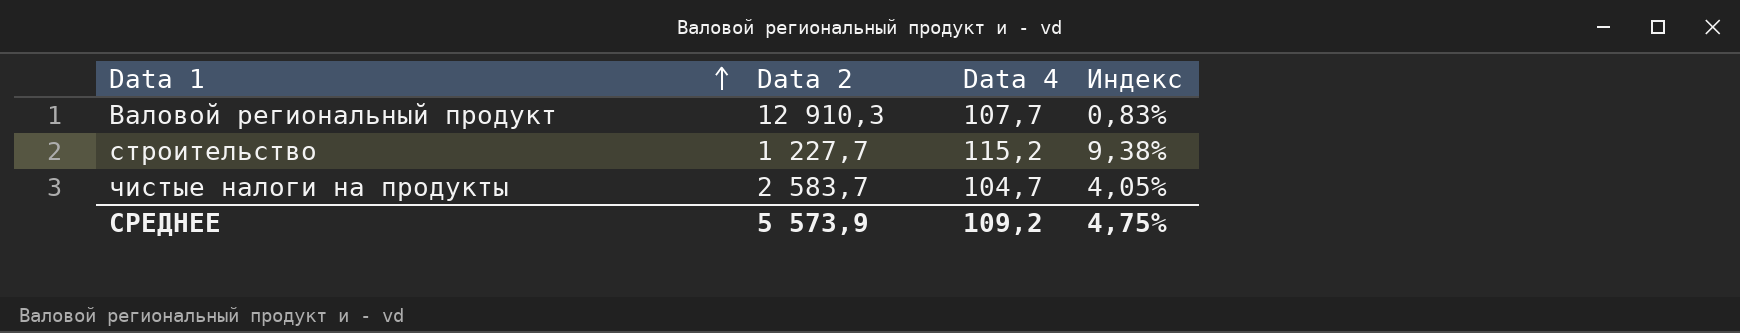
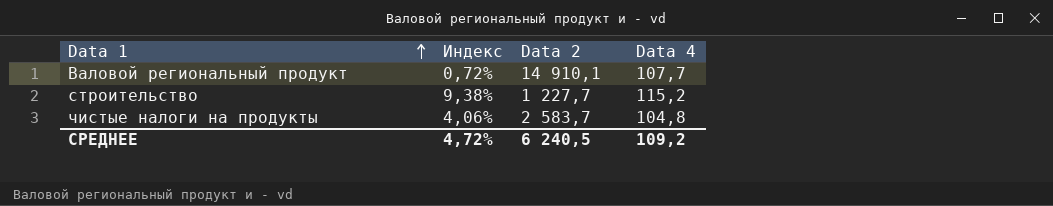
column Индекс | position: 4 -> 2
Валовой региональный продукт | Индекс: 0,83% -> 0,72%
Валовой региональный продукт | Data 2: 12 910,3 -> 14 910,1
чистые налоги на продукты | Индекс: 4,05% -> 4,06%
чистые налоги на продукты | Data 4: 104,7 -> 104,8
СРЕДНЕЕ | Индекс: 4,75% -> 4,72%
СРЕДНЕЕ | Data 2: 5 573,9 -> 6 240,5

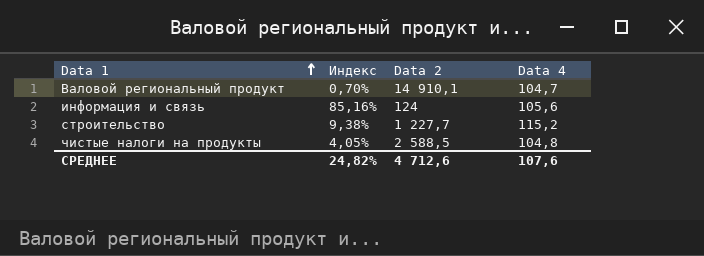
Валовой региональный продукт | Индекс: 0,72% -> 0,70%
Валовой региональный продукт | Data 4: 107,7 -> 104,7
row информация и связь: none -> 85,16% | 124 | 105,6
чистые налоги на продукты | Индекс: 4,06% -> 4,05%
чистые налоги на продукты | Data 2: 2 583,7 -> 2 588,5
СРЕДНЕЕ | Индекс: 4,72% -> 24,82%
СРЕДНЕЕ | Data 2: 6 240,5 -> 4 712,6
СРЕДНЕЕ | Data 4: 109,2 -> 107,6

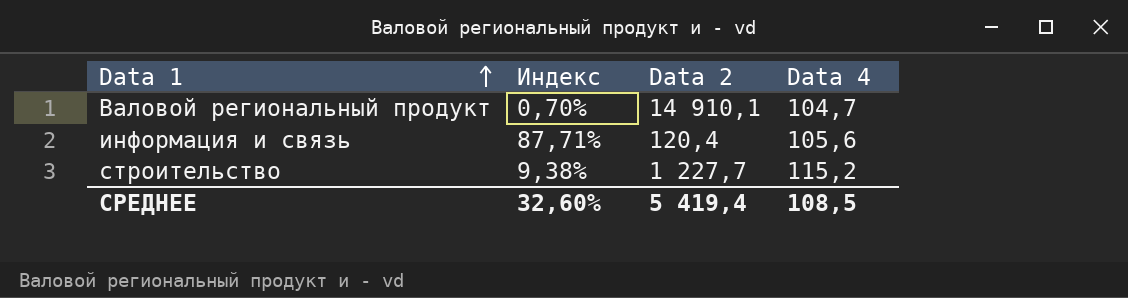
row чистые налоги на продукты: 4,05% | 2 588,5 | 104,8 -> none
информация и связь | Индекс: 85,16% -> 87,71%
информация и связь | Data 2: 124 -> 120,4
СРЕДНЕЕ | Индекс: 24,82% -> 32,60%
СРЕДНЕЕ | Data 2: 4 712,6 -> 5 419,4
СРЕДНЕЕ | Data 4: 107,6 -> 108,5

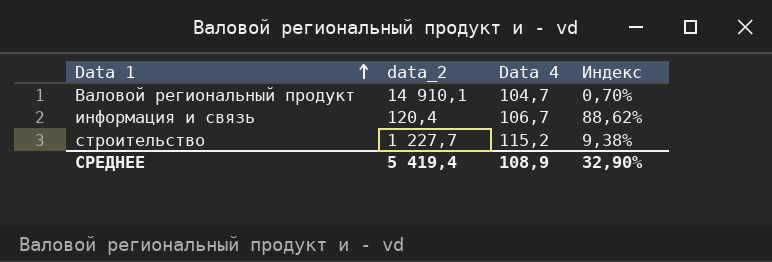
column name: Data 2 -> data_2
column Индекс | position: 2 -> 4
информация и связь | Data 4: 105,6 -> 106,7
информация и связь | Индекс: 87,71% -> 88,62%
СРЕДНЕЕ | Data 4: 108,5 -> 108,9
СРЕДНЕЕ | Индекс: 32,60% -> 32,90%

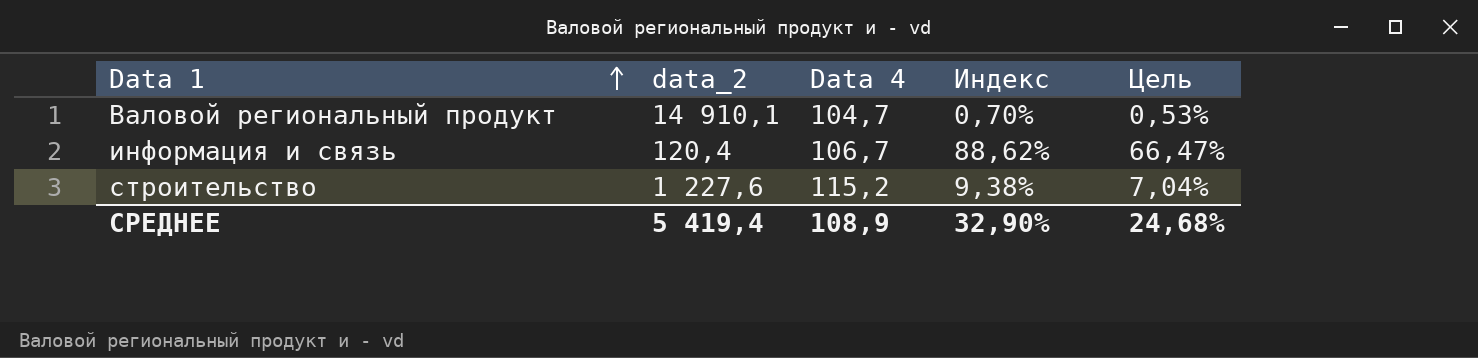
column Цель | formula: none -> [Индекс] * 0,75
строительство | data_2: 1 227,7 -> 1 227,6

